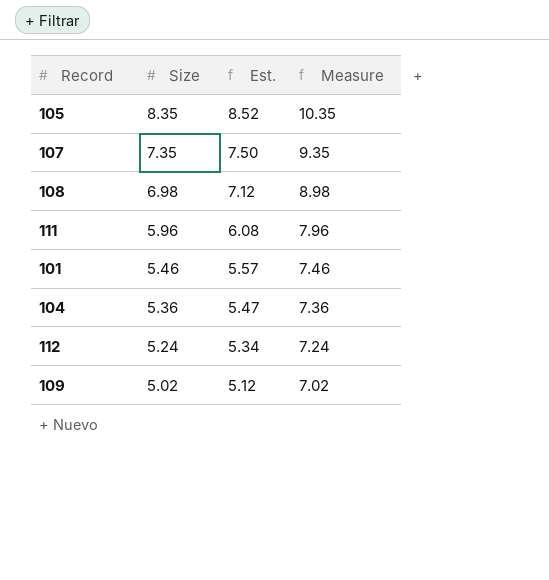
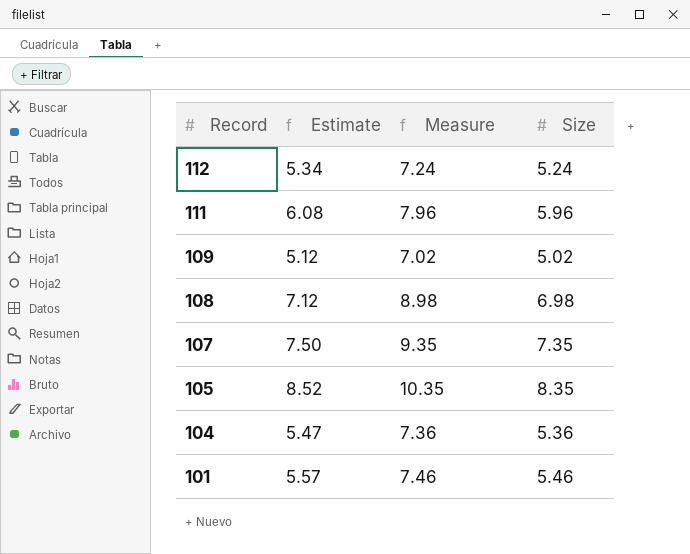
row order: Size descending -> Record descending
column name: Est. -> Estimate
column Size | position: 2 -> 4

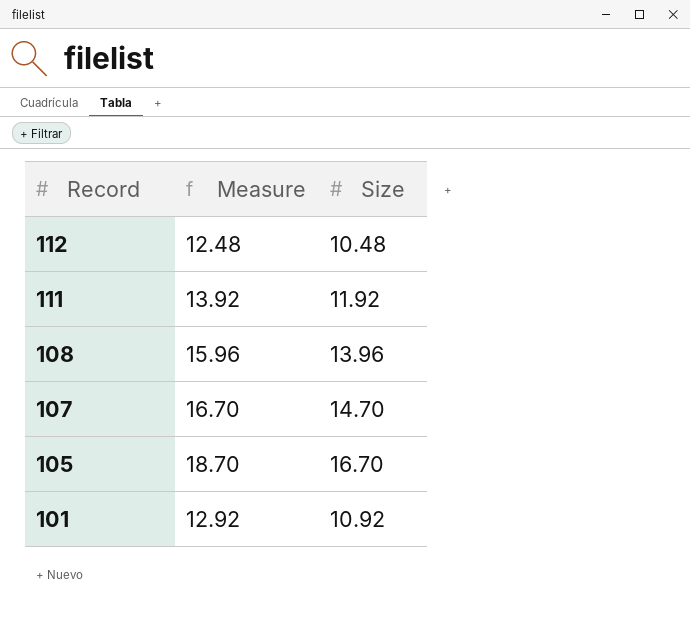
column Estimate | formula: [Size] * 1.02 -> none
row 109: 5.12 | 7.02 | 5.02 -> none
row 104: 5.47 | 7.36 | 5.36 -> none
112 | Measure: 7.24 -> 12.48
112 | Size: 5.24 -> 10.48
111 | Measure: 7.96 -> 13.92
111 | Size: 5.96 -> 11.92
108 | Measure: 8.98 -> 15.96
108 | Size: 6.98 -> 13.96
107 | Measure: 9.35 -> 16.70
107 | Size: 7.35 -> 14.70
105 | Measure: 10.35 -> 18.70
105 | Size: 8.35 -> 16.70
101 | Measure: 7.46 -> 12.92
101 | Size: 5.46 -> 10.92

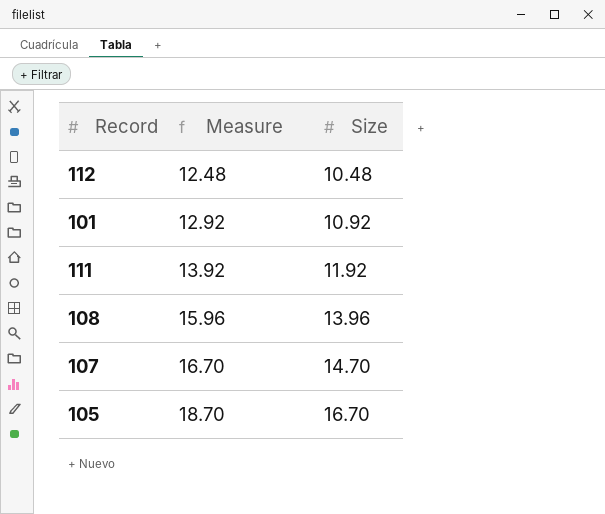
row order: Record descending -> Measure ascending

